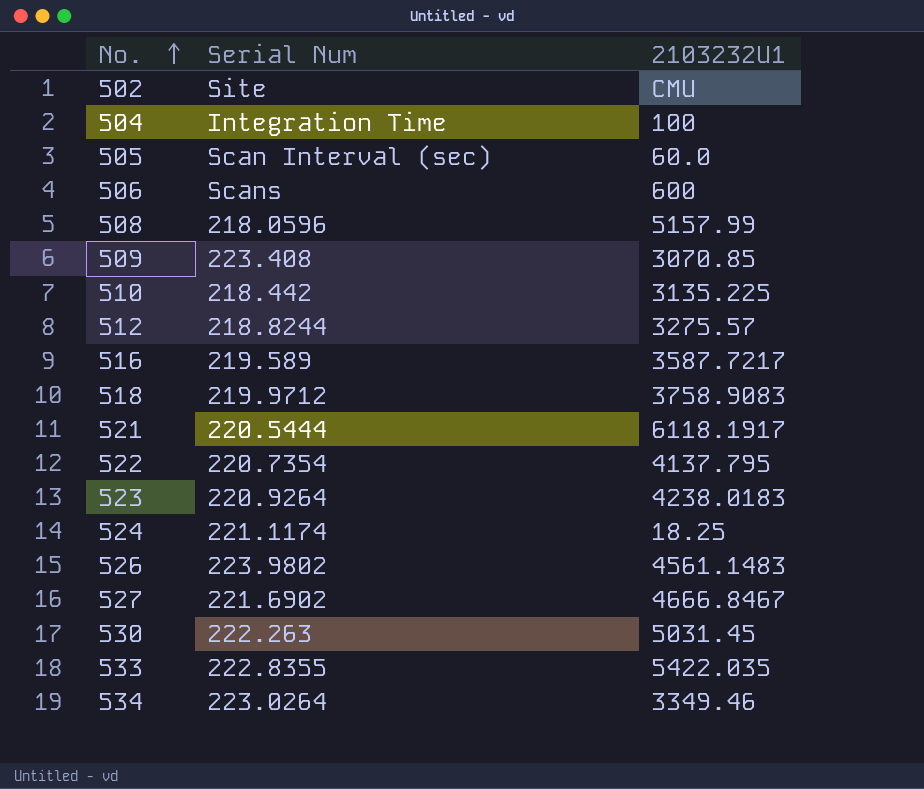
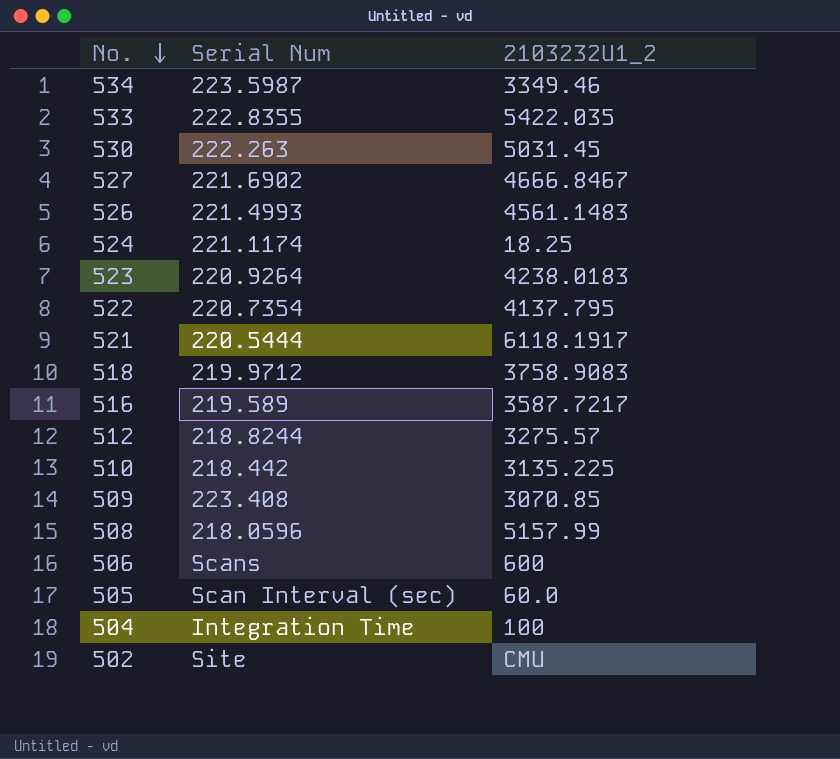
row order: No. ascending -> No. descending
column name: 2103232U1 -> 2103232U1_2
534 | Serial Num: 223.0264 -> 223.5987
526 | Serial Num: 223.9802 -> 221.4993

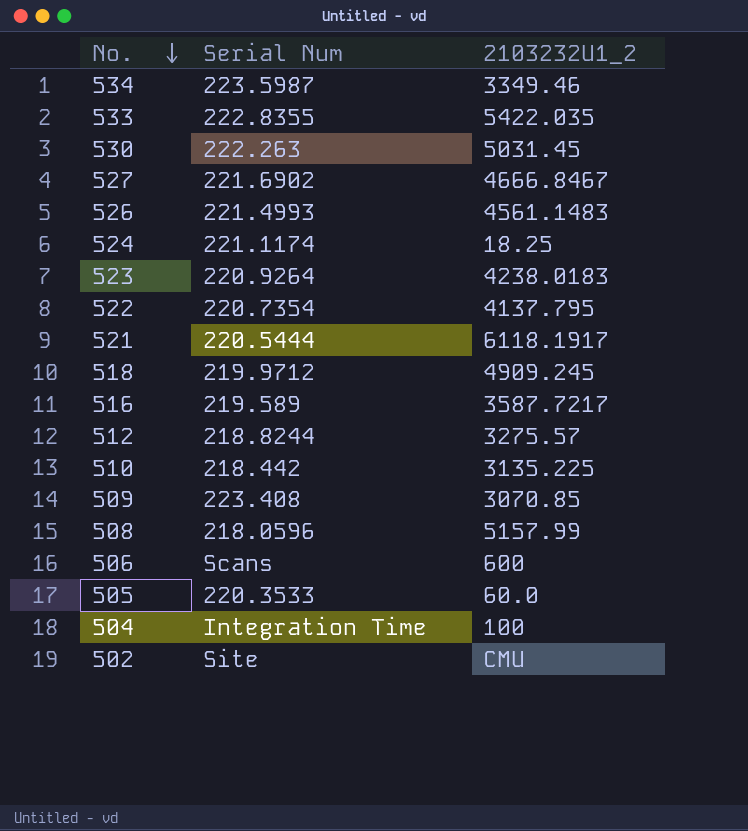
518 | 2103232U1_2: 3758.9083 -> 4909.245
505 | Serial Num: Scan Interval (sec) -> 220.3533

